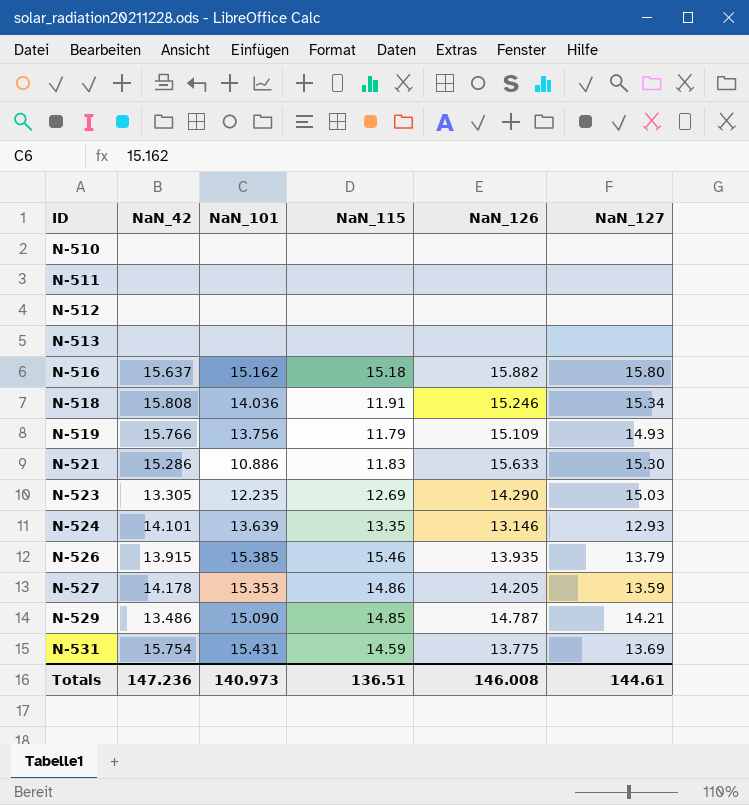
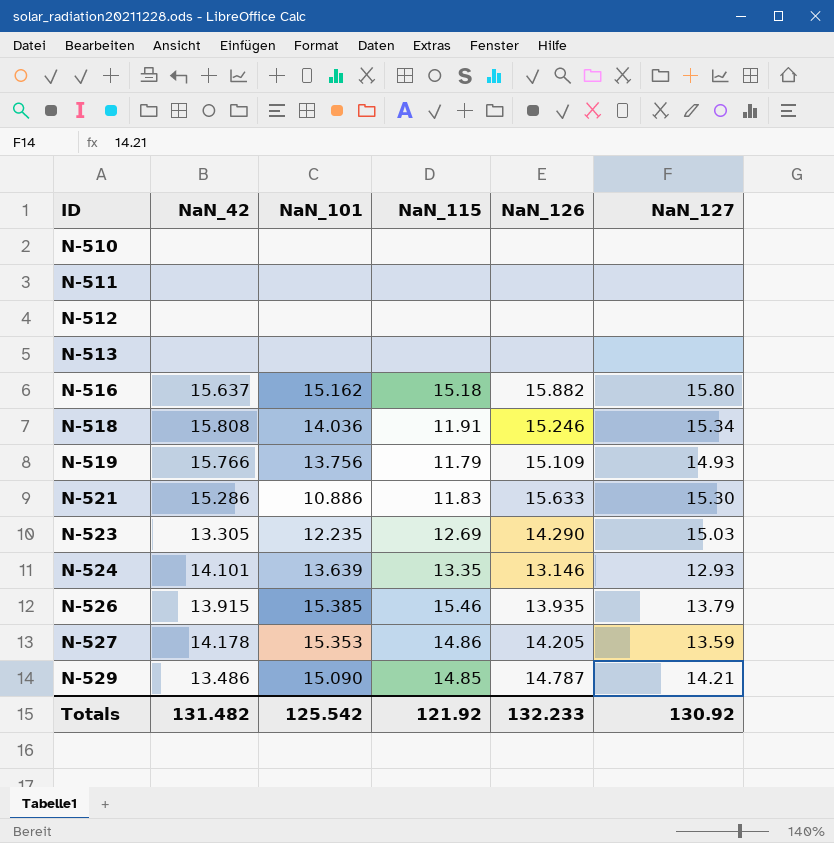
row N-531: 15.754 | 15.431 | 14.59 | 13.775 | 13.69 -> none
Totals | NaN_42: 147.236 -> 131.482
Totals | NaN_101: 140.973 -> 125.542
Totals | NaN_115: 136.51 -> 121.92
Totals | NaN_126: 146.008 -> 132.233
Totals | NaN_127: 144.61 -> 130.92

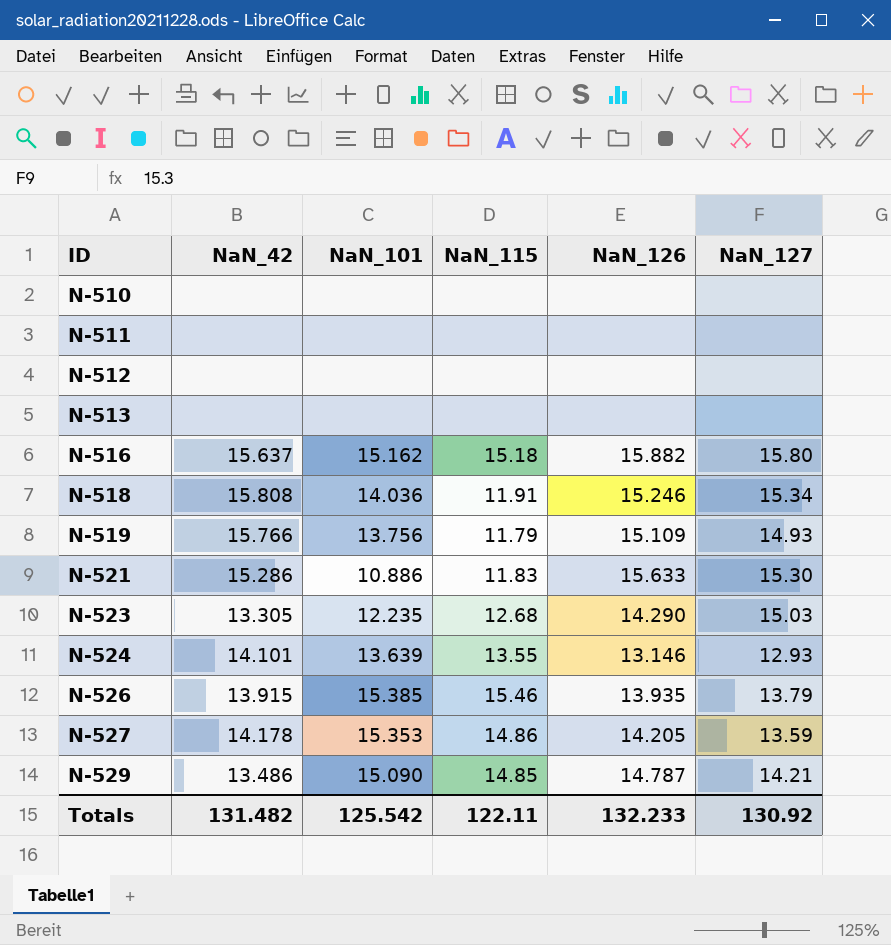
N-523 | NaN_115: 12.69 -> 12.68
N-524 | NaN_115: 13.35 -> 13.55
Totals | NaN_115: 121.92 -> 122.11

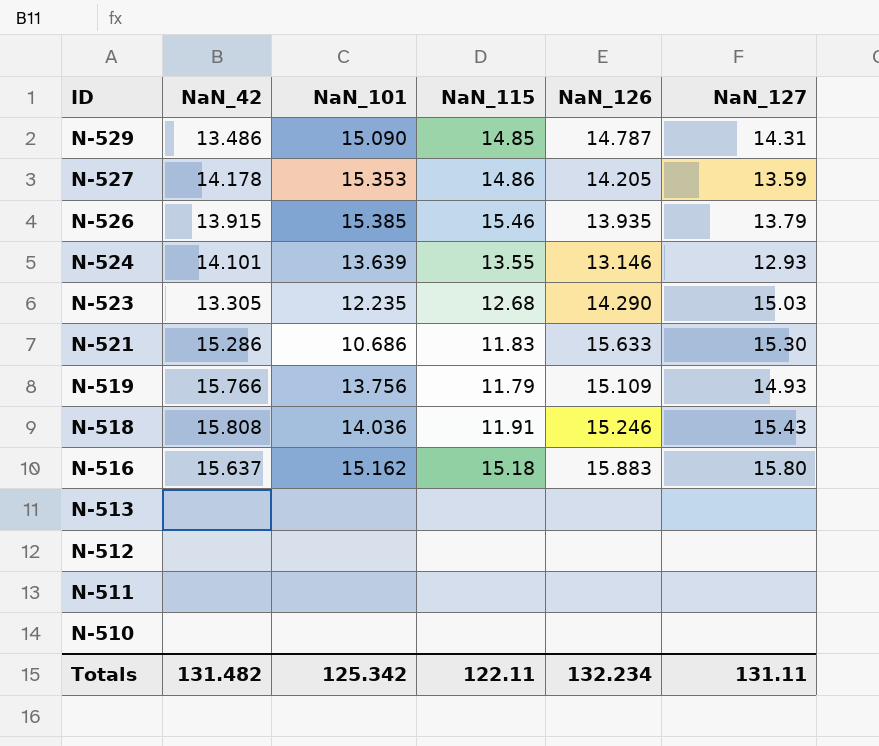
row order: ID ascending -> ID descending
N-529 | NaN_127: 14.21 -> 14.31
N-521 | NaN_101: 10.886 -> 10.686
N-518 | NaN_127: 15.34 -> 15.43
N-516 | NaN_126: 15.882 -> 15.883
Totals | NaN_101: 125.542 -> 125.342
Totals | NaN_126: 132.233 -> 132.234
Totals | NaN_127: 130.92 -> 131.11

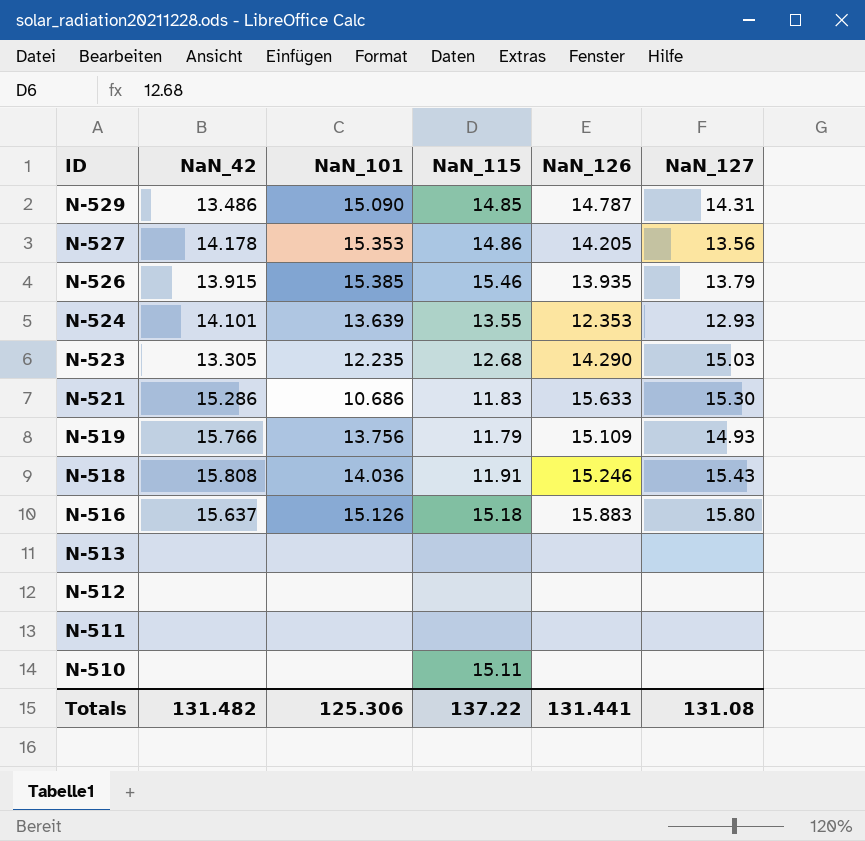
N-527 | NaN_127: 13.59 -> 13.56
N-524 | NaN_126: 13.146 -> 12.353
N-516 | NaN_101: 15.162 -> 15.126
N-510 | NaN_115: none -> 15.11
Totals | NaN_101: 125.342 -> 125.306
Totals | NaN_115: 122.11 -> 137.22
Totals | NaN_126: 132.234 -> 131.441
Totals | NaN_127: 131.11 -> 131.08

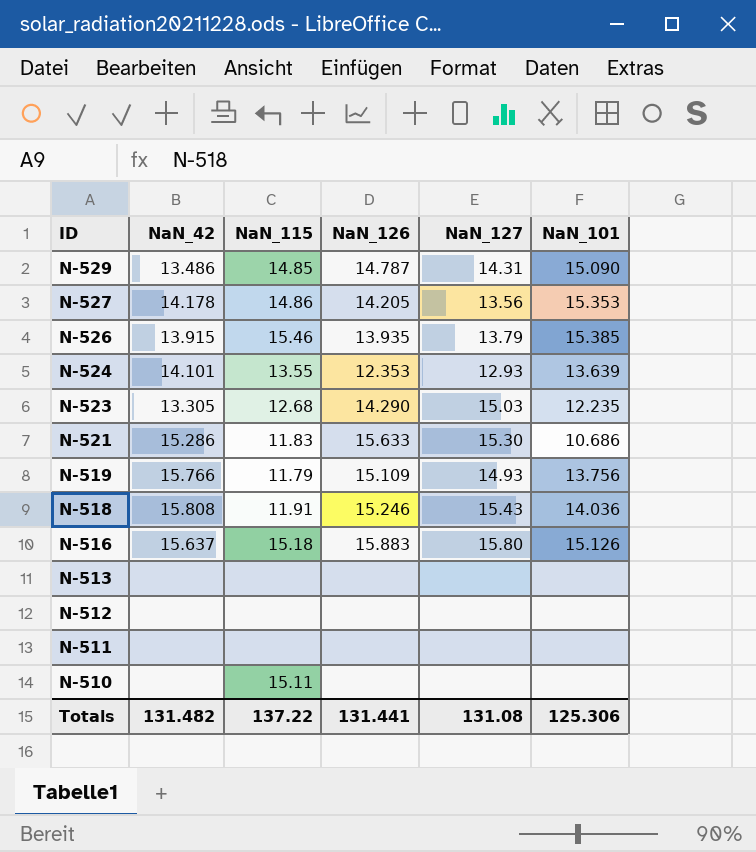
column NaN_101 | position: 3 -> 6

